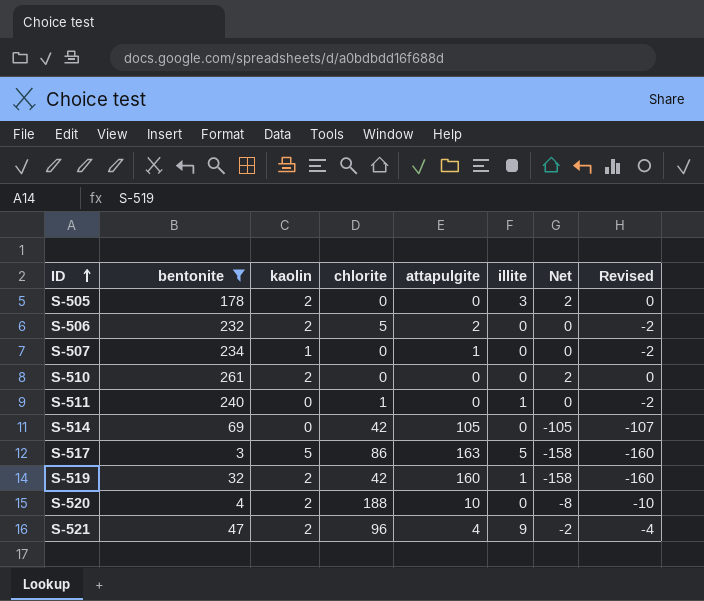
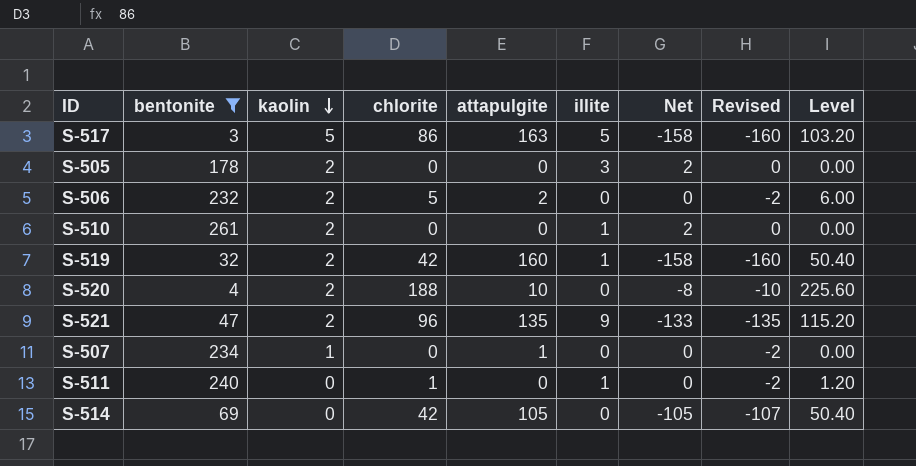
row order: ID ascending -> kaolin descending
column Level | formula: none -> [chlorite] * 1.2
S-510 | illite: 0 -> 1
S-521 | attapulgite: 4 -> 135
S-521 | Net: -2 -> -133
S-521 | Revised: -4 -> -135

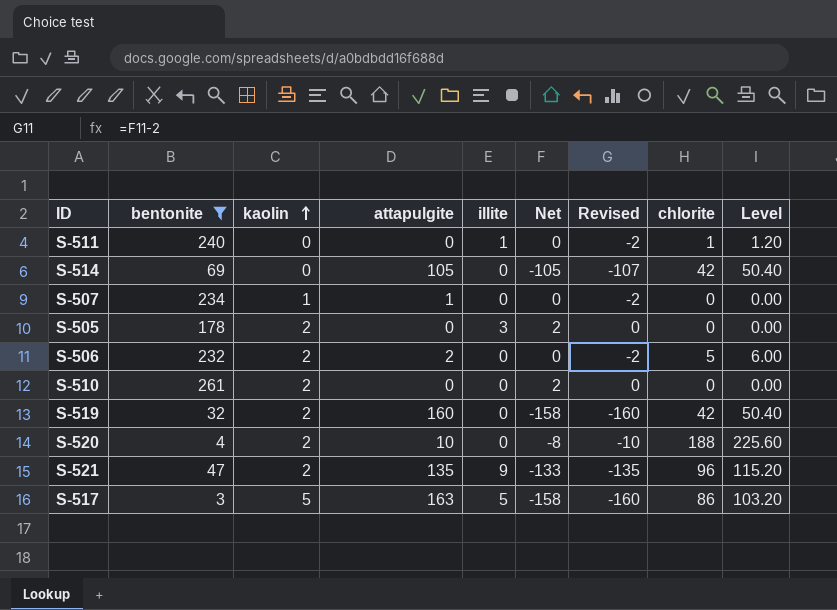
row order: kaolin descending -> kaolin ascending
column chlorite | position: 4 -> 8
S-510 | illite: 1 -> 0
S-519 | illite: 1 -> 0

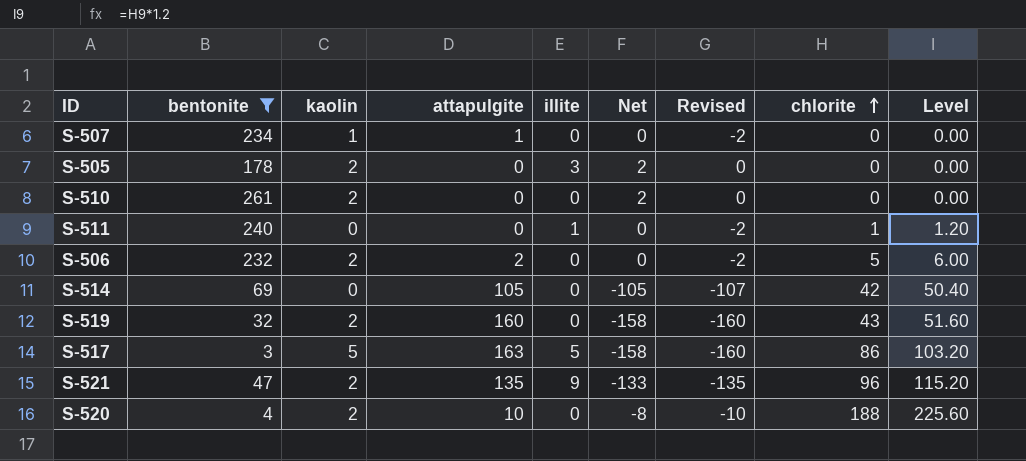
row order: kaolin ascending -> chlorite ascending
S-519 | chlorite: 42 -> 43
S-519 | Level: 50.40 -> 51.60

